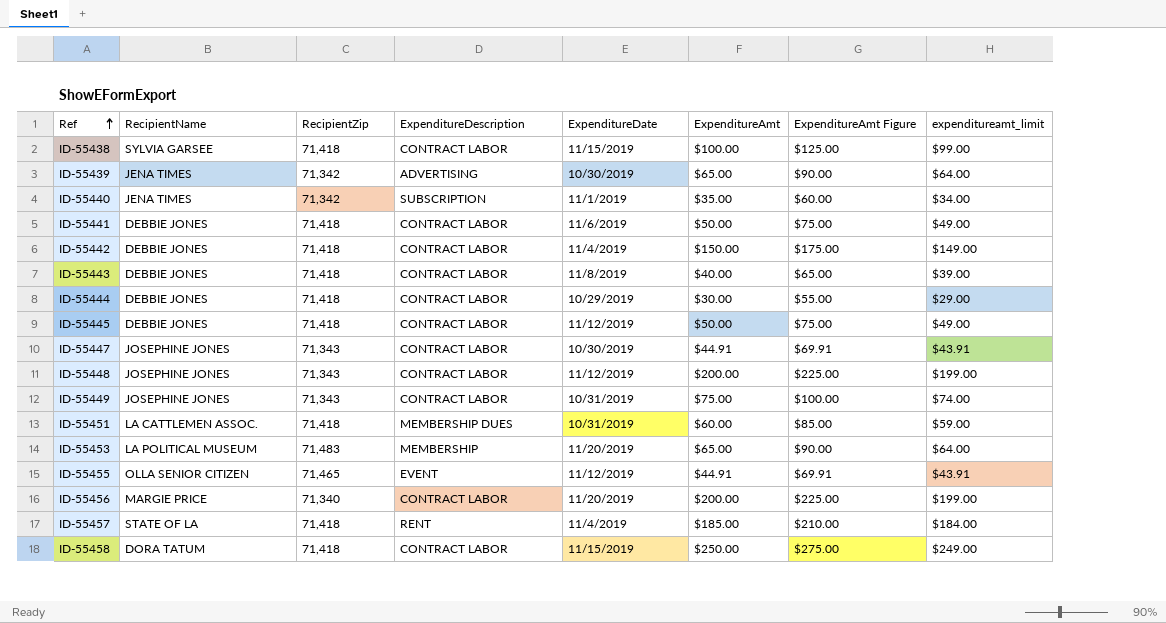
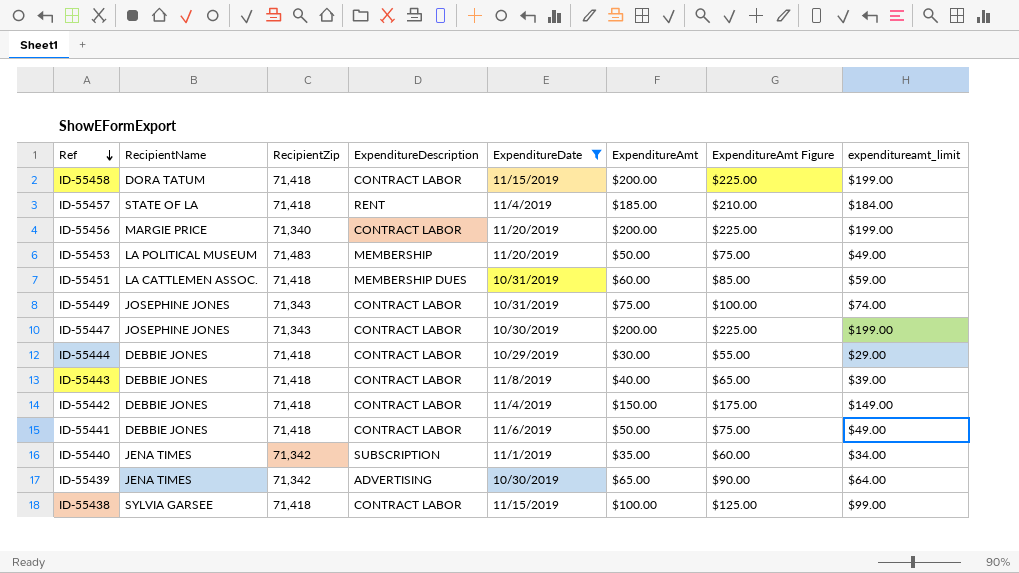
filter: none -> ExpenditureDate != 11/12/2019
row order: Ref ascending -> Ref descending
ID-55458 | ExpenditureAmt: $250.00 -> $200.00
ID-55458 | ExpenditureAmt Figure: $275.00 -> $225.00
ID-55458 | expenditureamt_limit: $249.00 -> $199.00
ID-55453 | ExpenditureAmt: $65.00 -> $50.00
ID-55453 | ExpenditureAmt Figure: $90.00 -> $75.00
ID-55453 | expenditureamt_limit: $64.00 -> $49.00
ID-55447 | ExpenditureAmt: $44.91 -> $200.00
ID-55447 | ExpenditureAmt Figure: $69.91 -> $225.00
ID-55447 | expenditureamt_limit: $43.91 -> $199.00

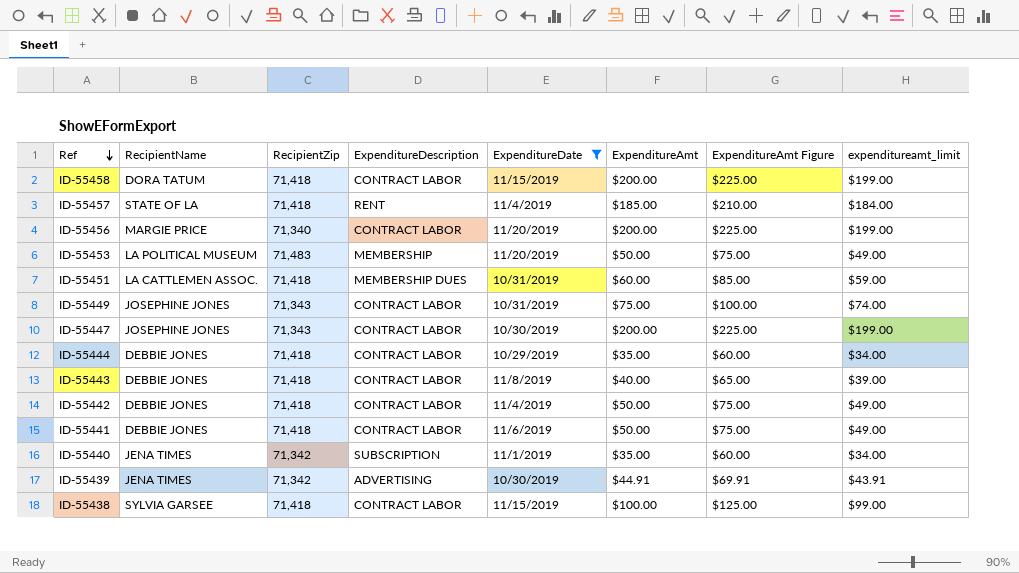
ID-55444 | ExpenditureAmt: $30.00 -> $35.00
ID-55444 | ExpenditureAmt Figure: $55.00 -> $60.00
ID-55444 | expenditureamt_limit: $29.00 -> $34.00
ID-55442 | ExpenditureAmt: $150.00 -> $50.00
ID-55442 | ExpenditureAmt Figure: $175.00 -> $75.00
ID-55442 | expenditureamt_limit: $149.00 -> $49.00
ID-55439 | ExpenditureAmt: $65.00 -> $44.91
ID-55439 | ExpenditureAmt Figure: $90.00 -> $69.91
ID-55439 | expenditureamt_limit: $64.00 -> $43.91

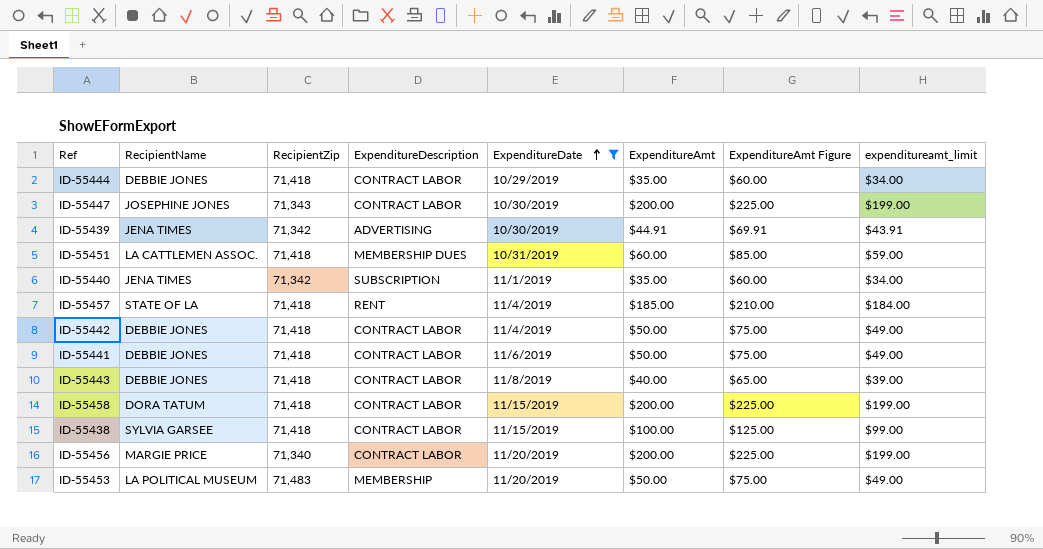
row order: Ref descending -> ExpenditureDate ascending
row ID-55449: JOSEPHINE JONES | 71,343 | CONTRACT LABOR | 10/31/2019 | $75.00 | $100.00 | $74.00 -> none

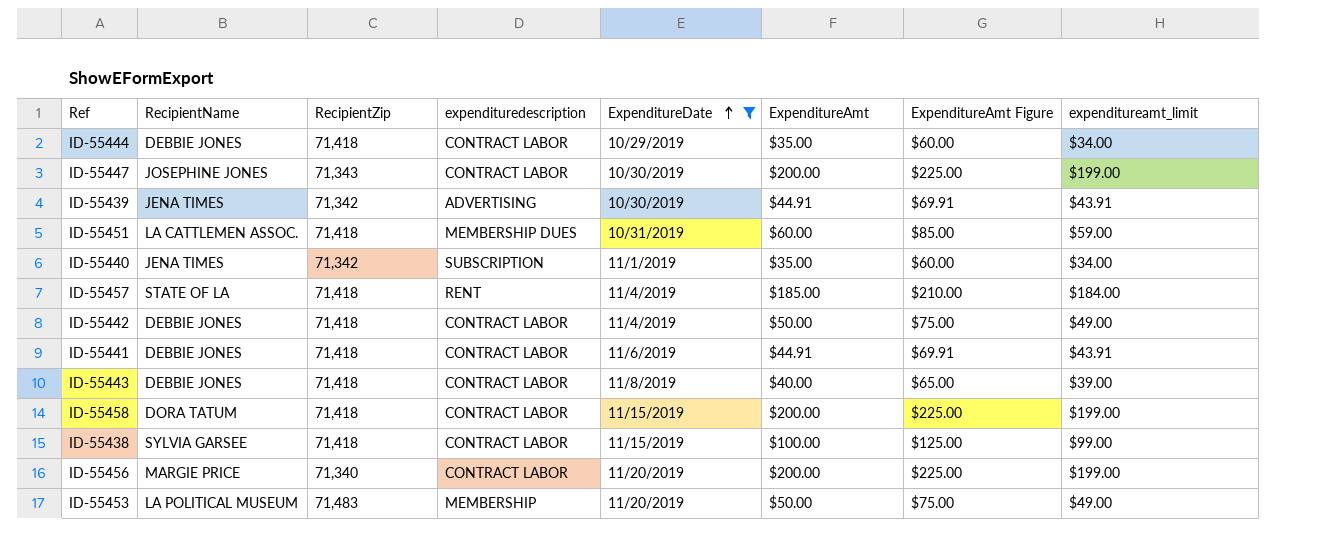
column name: ExpenditureDescription -> expendituredescription
ID-55441 | ExpenditureAmt: $50.00 -> $44.91
ID-55441 | ExpenditureAmt Figure: $75.00 -> $69.91
ID-55441 | expenditureamt_limit: $49.00 -> $43.91

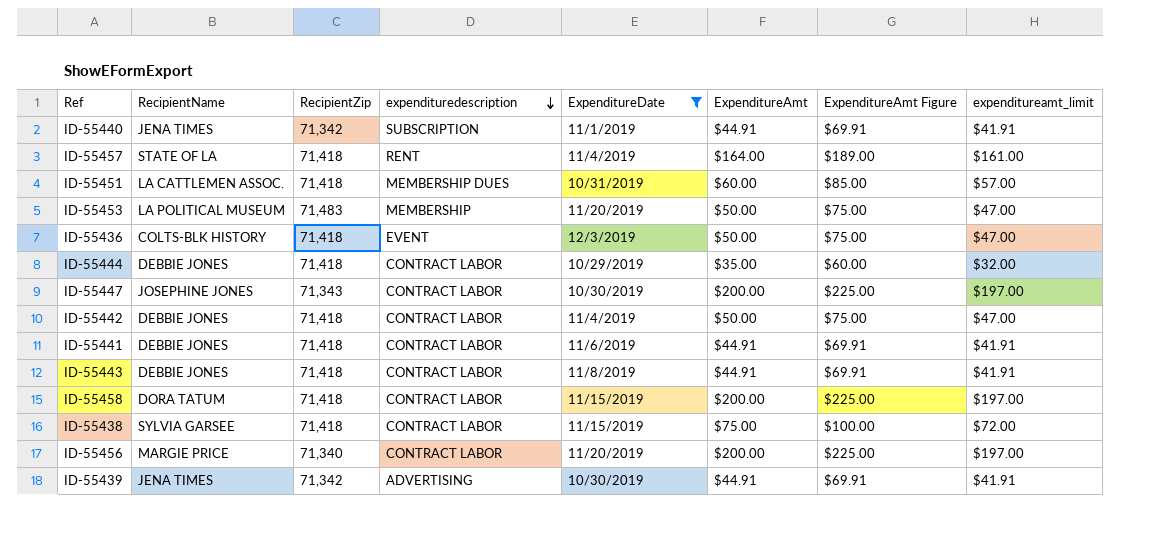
row order: ExpenditureDate ascending -> expendituredescription descending
column expenditureamt_limit | formula: [ExpenditureAmt] - 1 -> [ExpenditureAmt] - 3
ID-55440 | ExpenditureAmt: $35.00 -> $44.91
ID-55440 | ExpenditureAmt Figure: $60.00 -> $69.91
ID-55457 | ExpenditureAmt: $185.00 -> $164.00
ID-55457 | ExpenditureAmt Figure: $210.00 -> $189.00
row ID-55436: none -> COLTS-BLK HISTORY | 71,418 | EVENT | 12/3/2019 | $50.00 | $75.00 | $47.00
ID-55443 | ExpenditureAmt: $40.00 -> $44.91
ID-55443 | ExpenditureAmt Figure: $65.00 -> $69.91
ID-55438 | ExpenditureAmt: $100.00 -> $75.00
ID-55438 | ExpenditureAmt Figure: $125.00 -> $100.00

